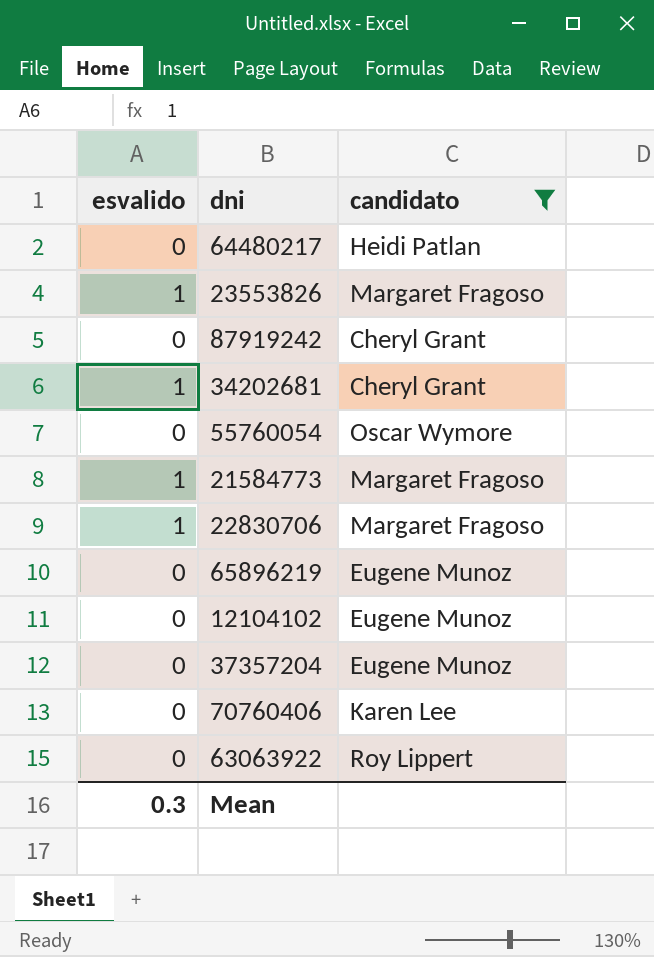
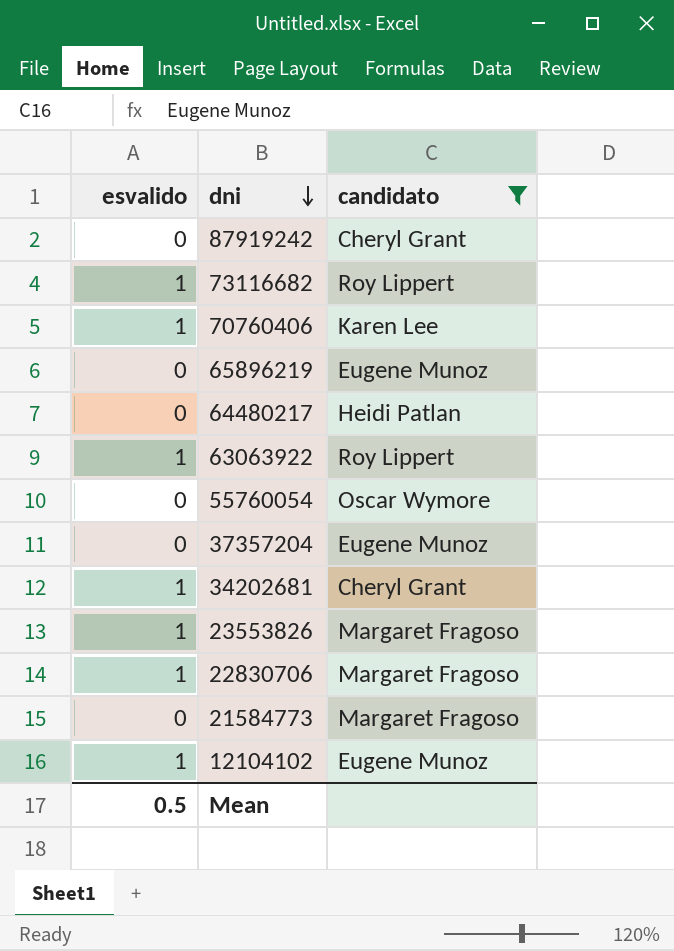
row order: none -> dni descending
row 73116682: none -> 1 | Roy Lippert
70760406 | esvalido: 0 -> 1
63063922 | esvalido: 0 -> 1
21584773 | esvalido: 1 -> 0
12104102 | esvalido: 0 -> 1
Mean | esvalido: 0.3 -> 0.5

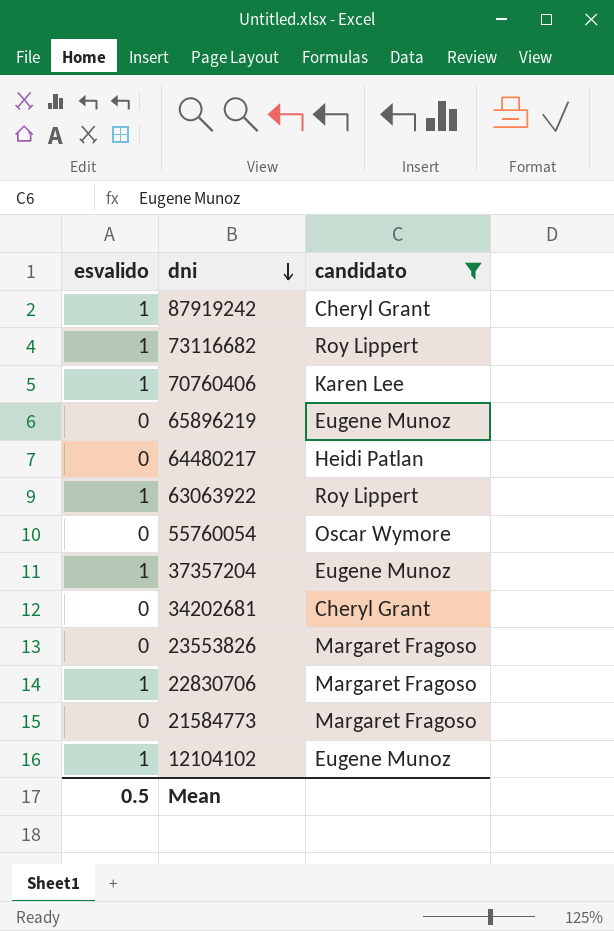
87919242 | esvalido: 0 -> 1
37357204 | esvalido: 0 -> 1
34202681 | esvalido: 1 -> 0
23553826 | esvalido: 1 -> 0

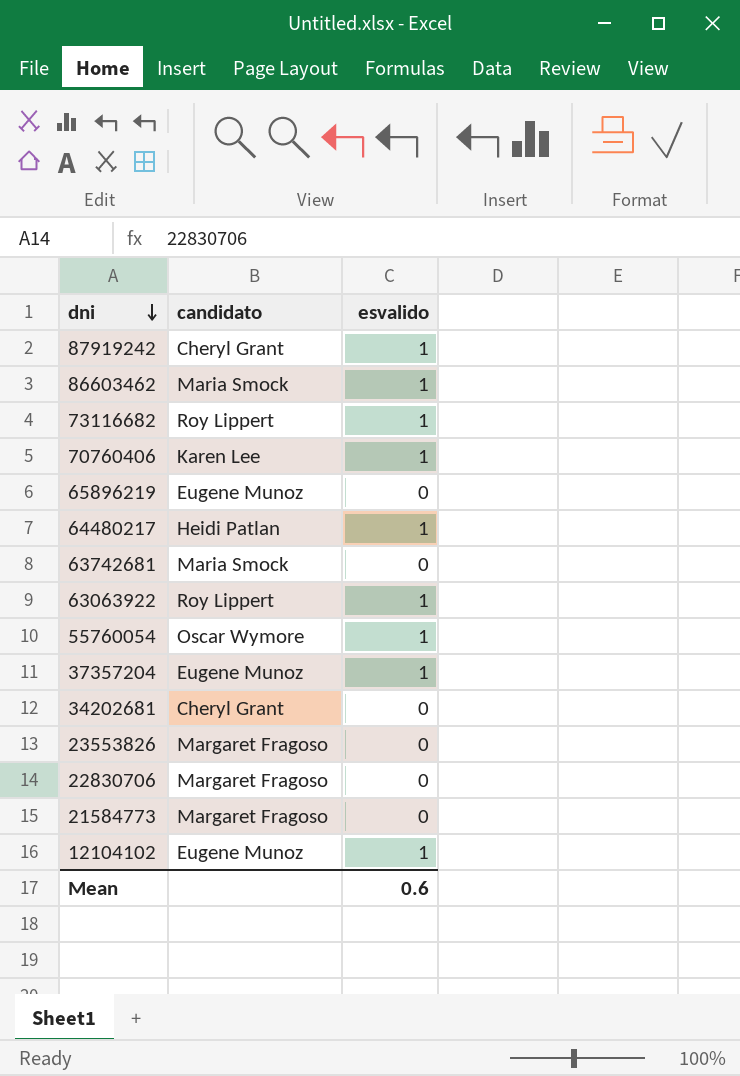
filter: candidato != Maria Smock -> none
column esvalido | position: 1 -> 3
64480217 | esvalido: 0 -> 1
55760054 | esvalido: 0 -> 1
22830706 | esvalido: 1 -> 0
Mean | esvalido: 0.5 -> 0.6

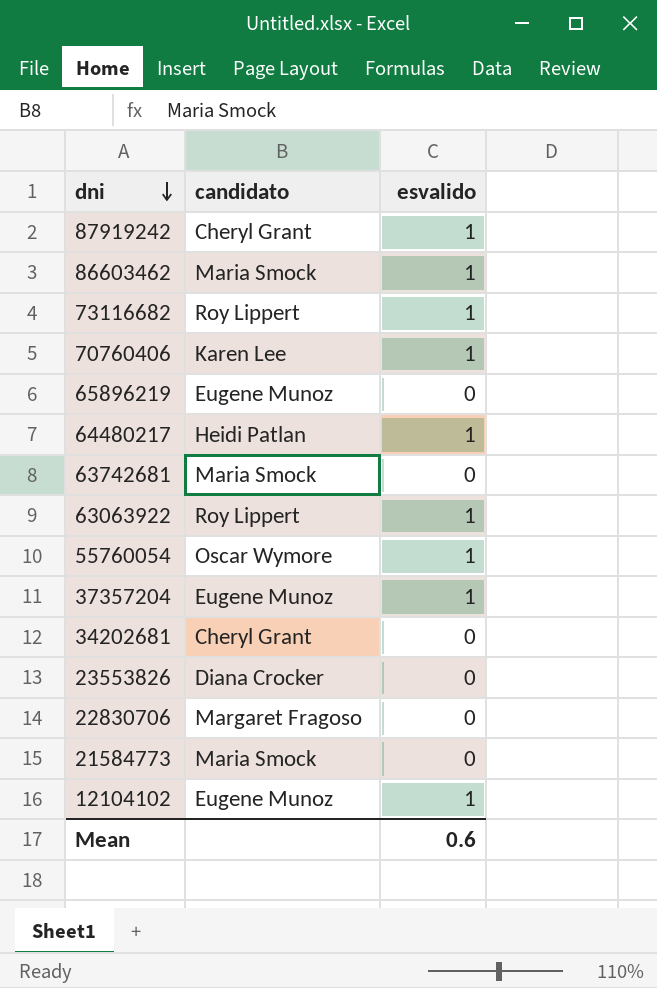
23553826 | candidato: Margaret Fragoso -> Diana Crocker
21584773 | candidato: Margaret Fragoso -> Maria Smock

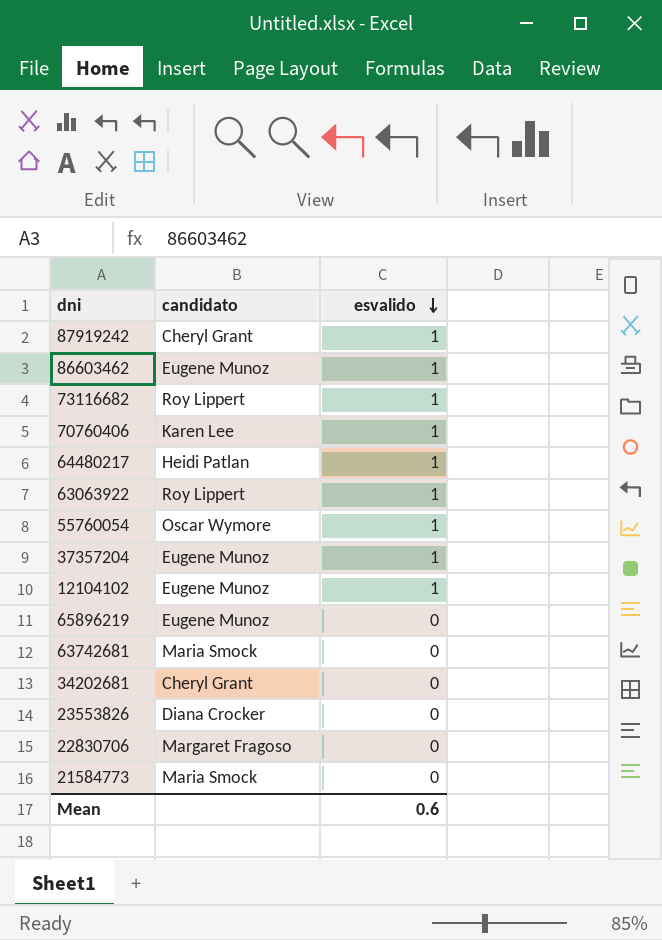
row order: dni descending -> esvalido descending
86603462 | candidato: Maria Smock -> Eugene Munoz

